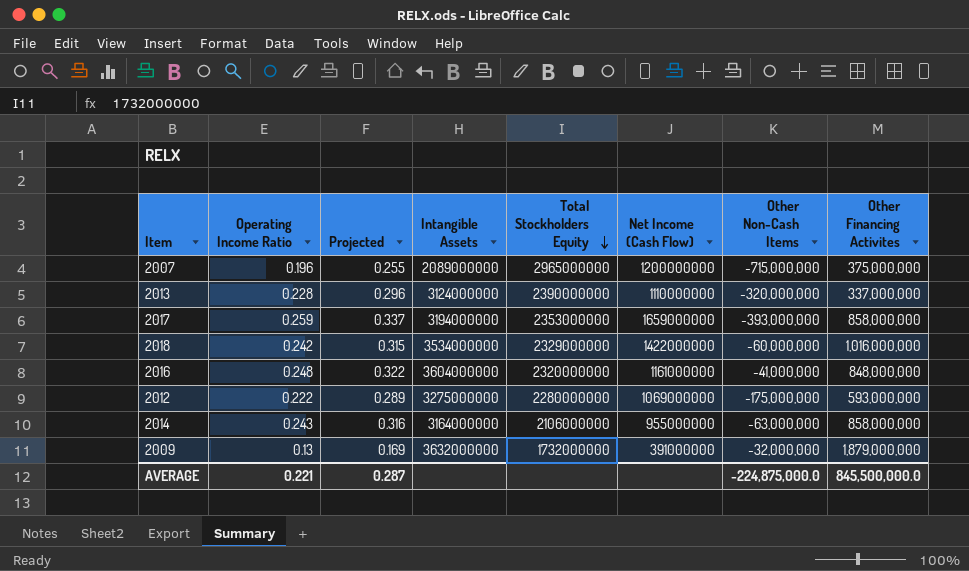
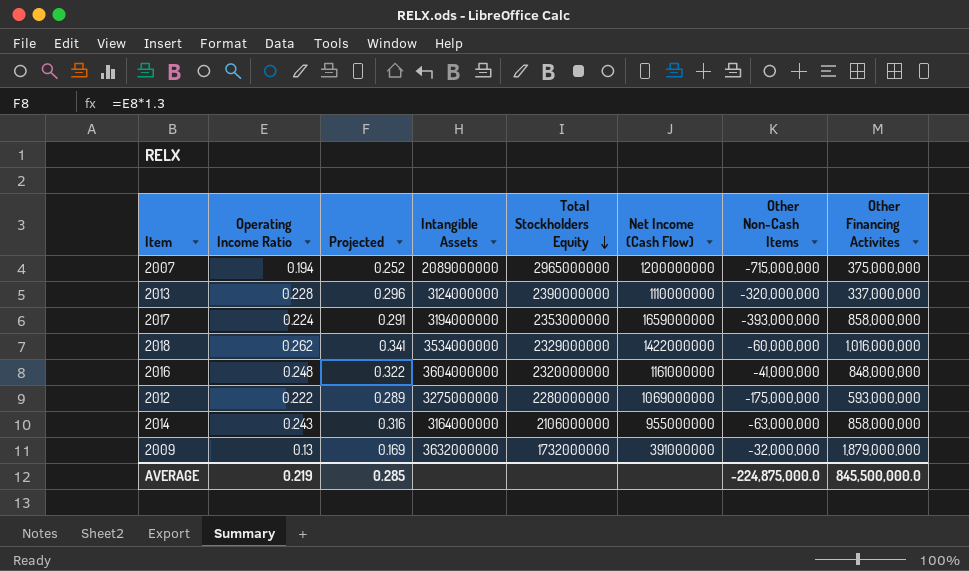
2007 | Operating Income Ratio: 0.196 -> 0.194
2007 | Projected: 0.255 -> 0.252
2017 | Operating Income Ratio: 0.259 -> 0.224
2017 | Projected: 0.337 -> 0.291
2018 | Operating Income Ratio: 0.242 -> 0.262
2018 | Projected: 0.315 -> 0.341
AVERAGE | Operating Income Ratio: 0.221 -> 0.219
AVERAGE | Projected: 0.287 -> 0.285

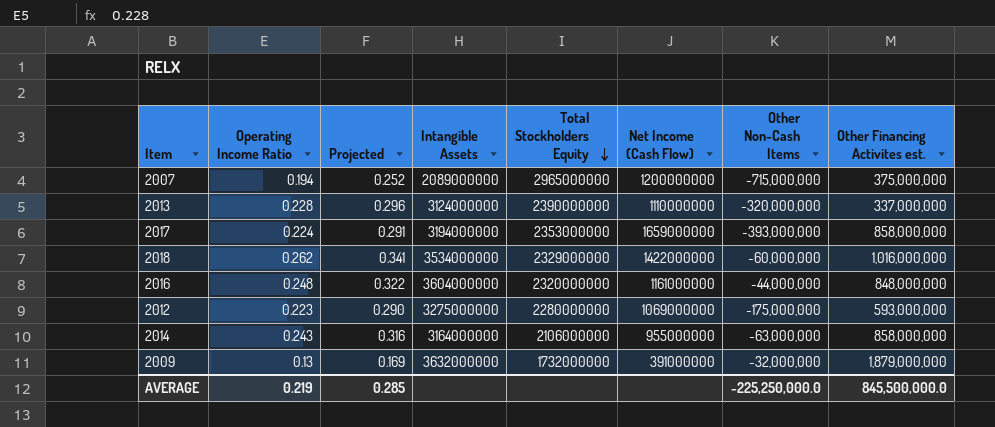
column name: Other Financing Activites -> Other Financing Activites est.
2016 | Other Non-Cash Items: -41,000,000 -> -44,000,000
2012 | Operating Income Ratio: 0.222 -> 0.223
2012 | Projected: 0.289 -> 0.290
AVERAGE | Other Non-Cash Items: -224,875,000.0 -> -225,250,000.0

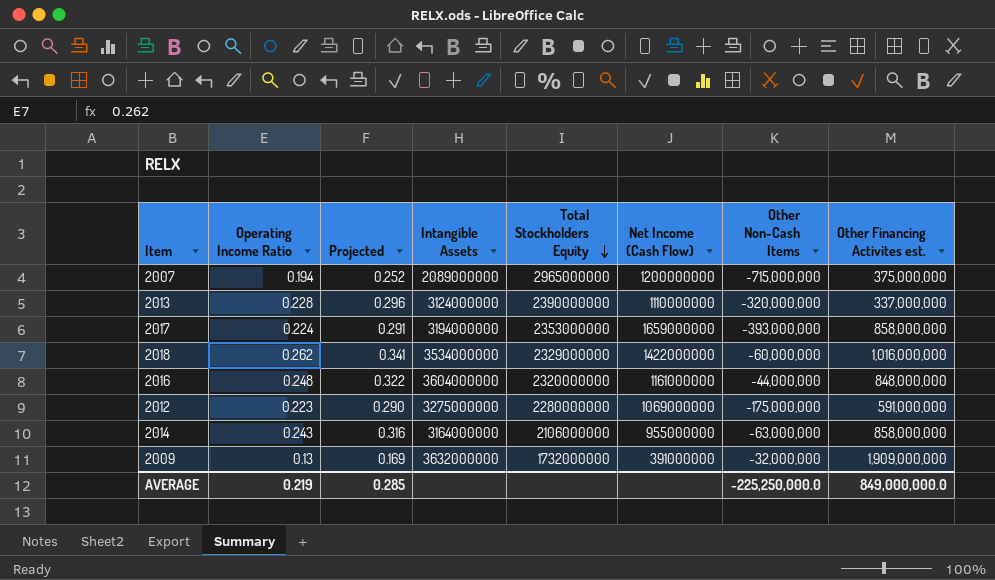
2012 | Other Financing Activites est.: 593,000,000 -> 591,000,000
2009 | Other Financing Activites est.: 1,879,000,000 -> 1,909,000,000
AVERAGE | Other Financing Activites est.: 845,500,000.0 -> 849,000,000.0

